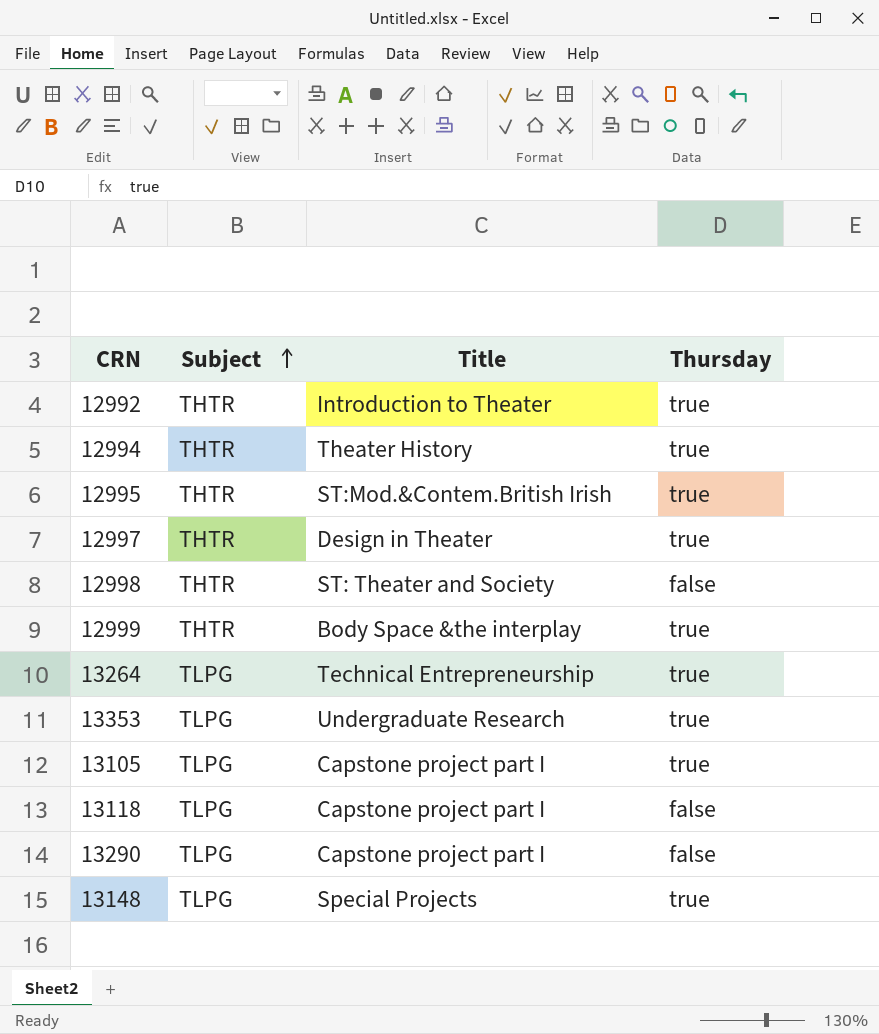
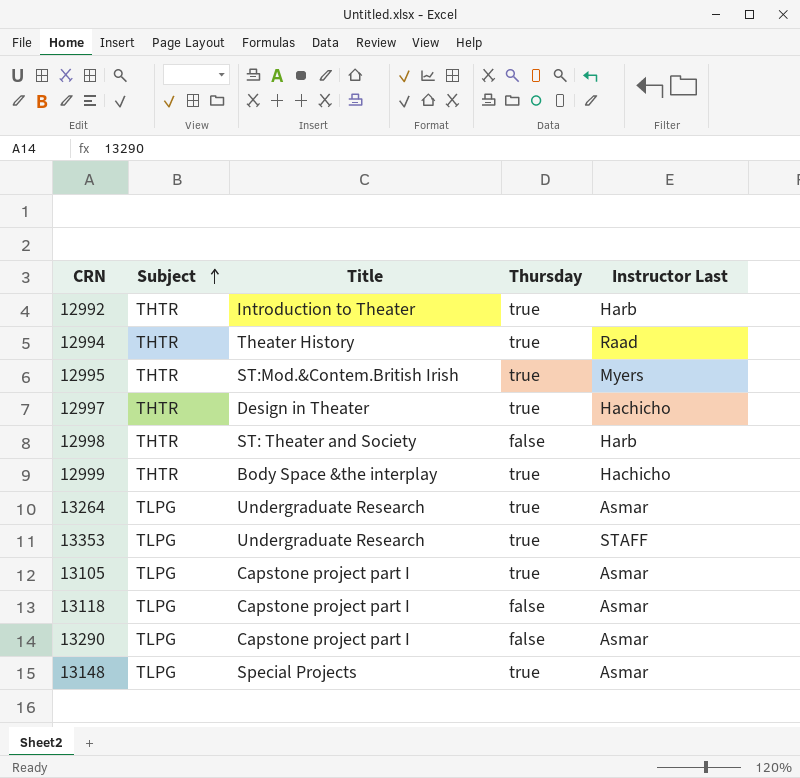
column Instructor Last | position: none -> 5
13264 | Title: Technical Entrepreneurship -> Undergraduate Research

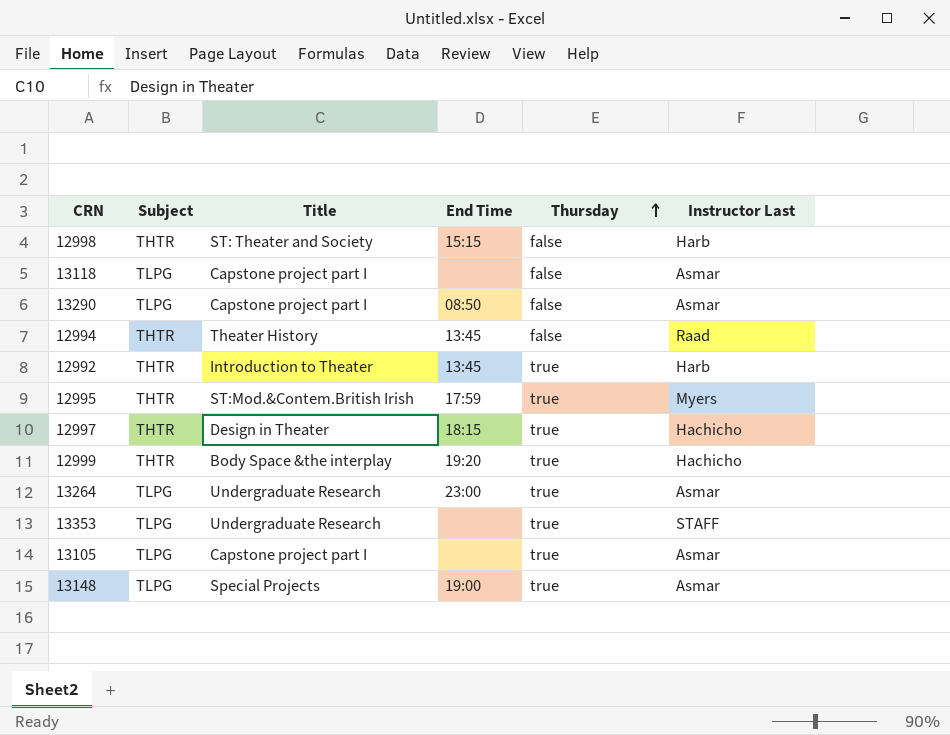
row order: Subject ascending -> Thursday ascending
column End Time | position: none -> 4
12994 | Thursday: true -> false

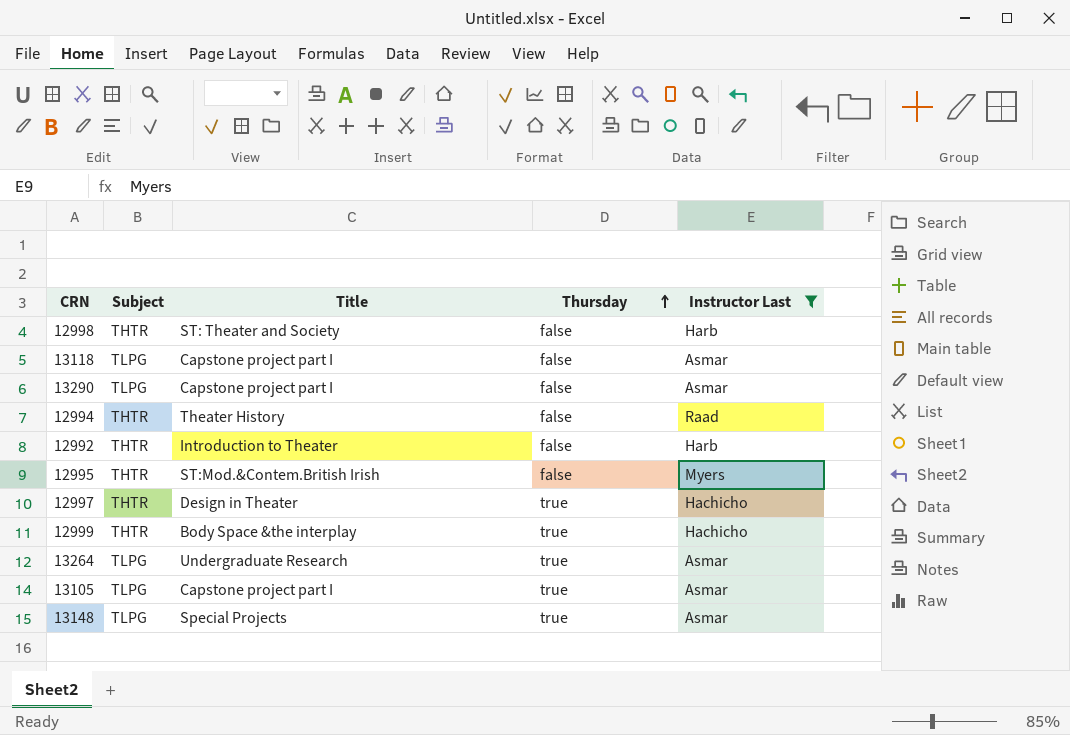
filter: none -> Instructor Last != STAFF
column End Time | position: 4 -> none
12992 | Thursday: true -> false
12995 | Thursday: true -> false

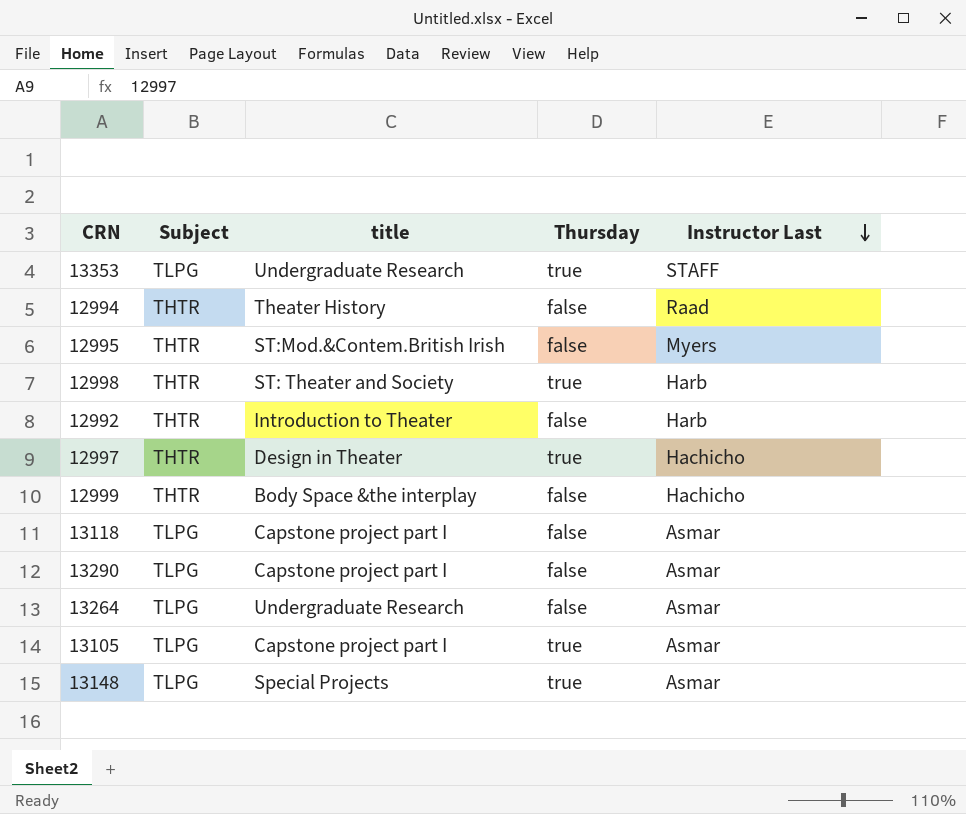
filter: Instructor Last != STAFF -> none
row order: Thursday ascending -> Instructor Last descending
column name: Title -> title
12998 | Thursday: false -> true
12999 | Thursday: true -> false
13264 | Thursday: true -> false

